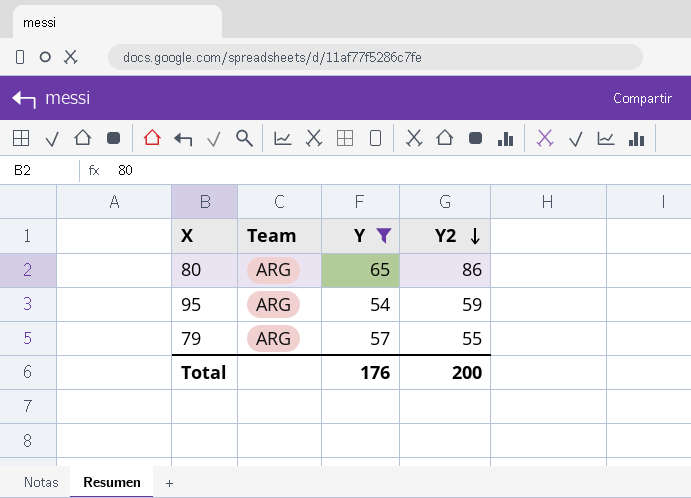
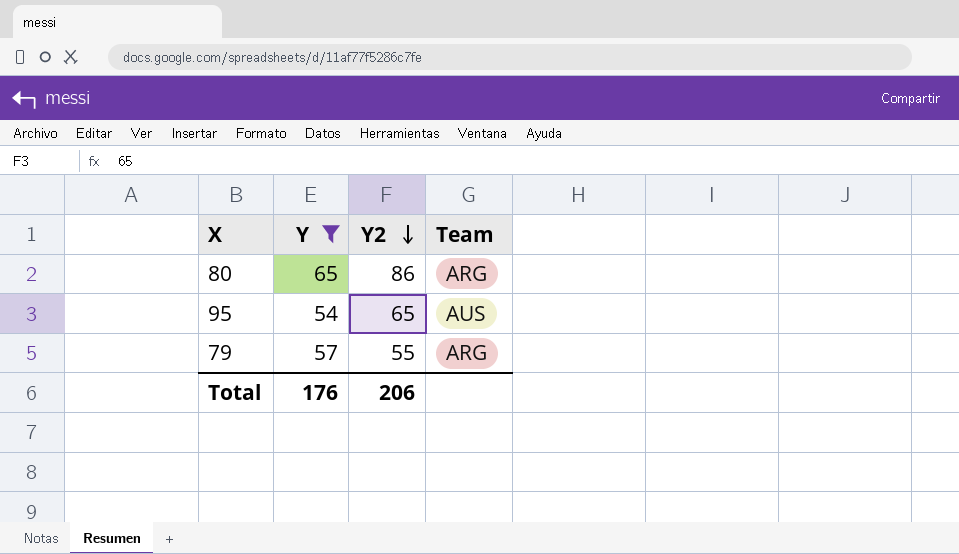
column Team | position: 2 -> 4
95 | Y2: 59 -> 65
95 | Team: ARG -> AUS
Total | Y2: 200 -> 206

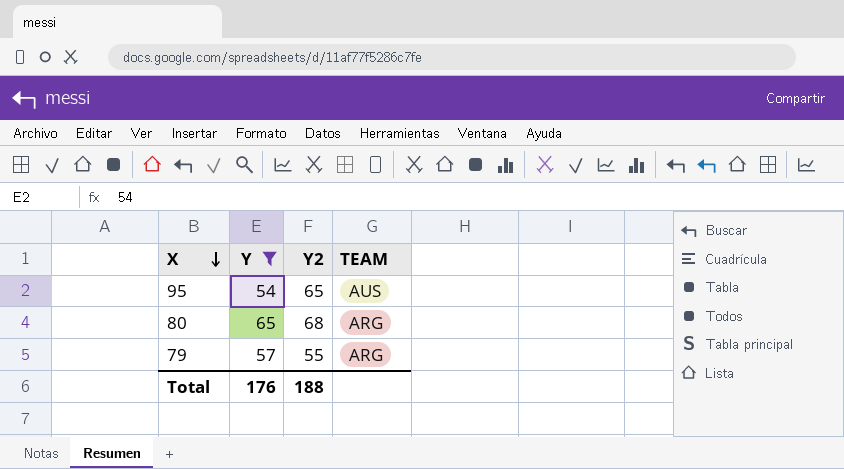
row order: Y2 descending -> X descending
column name: Team -> TEAM
80 | Y2: 86 -> 68
Total | Y2: 206 -> 188

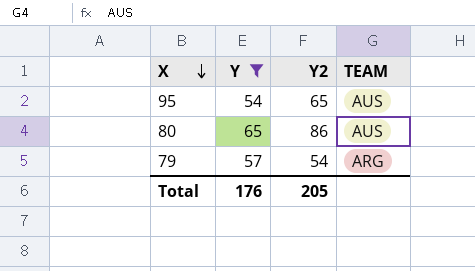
80 | Y2: 68 -> 86
80 | TEAM: ARG -> AUS
79 | Y2: 55 -> 54
Total | Y2: 188 -> 205

